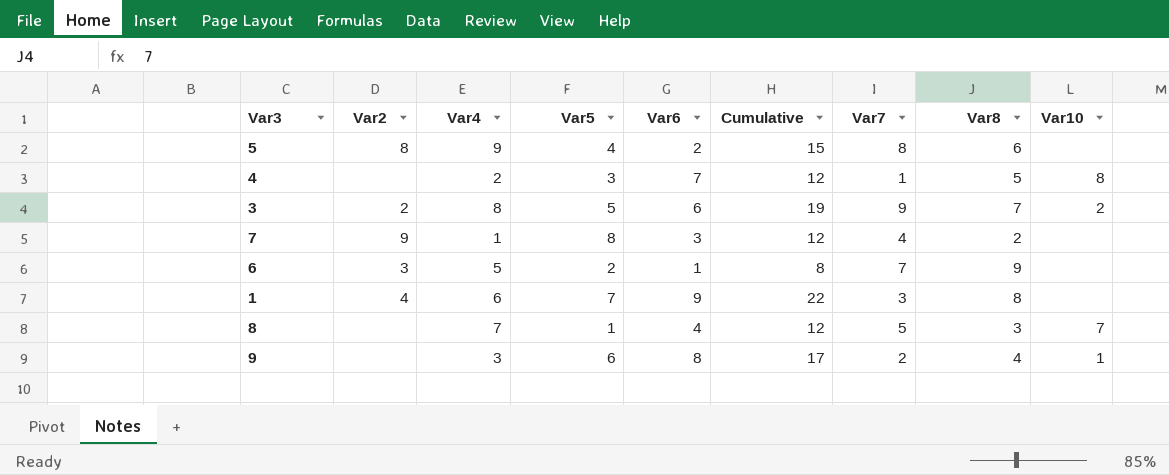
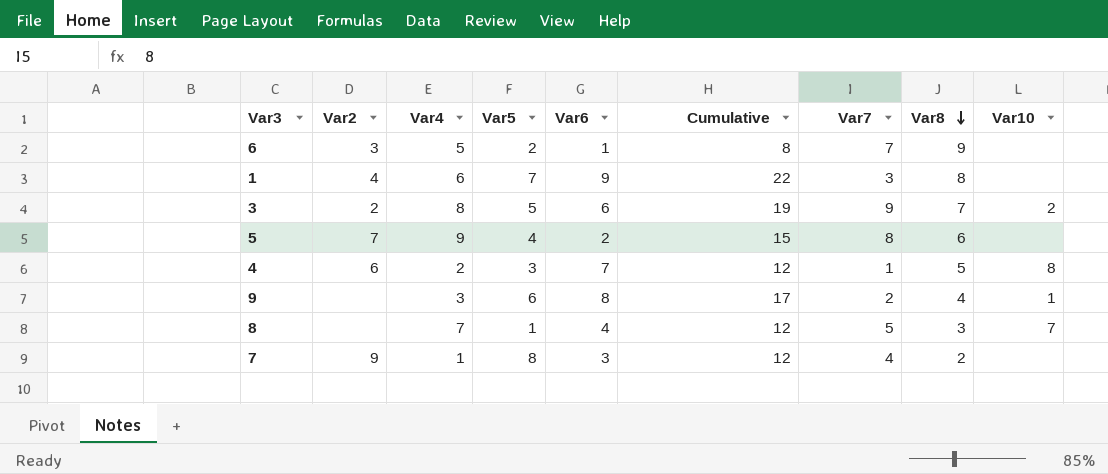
row order: none -> Var8 descending
5 | Var2: 8 -> 7
4 | Var2: none -> 6

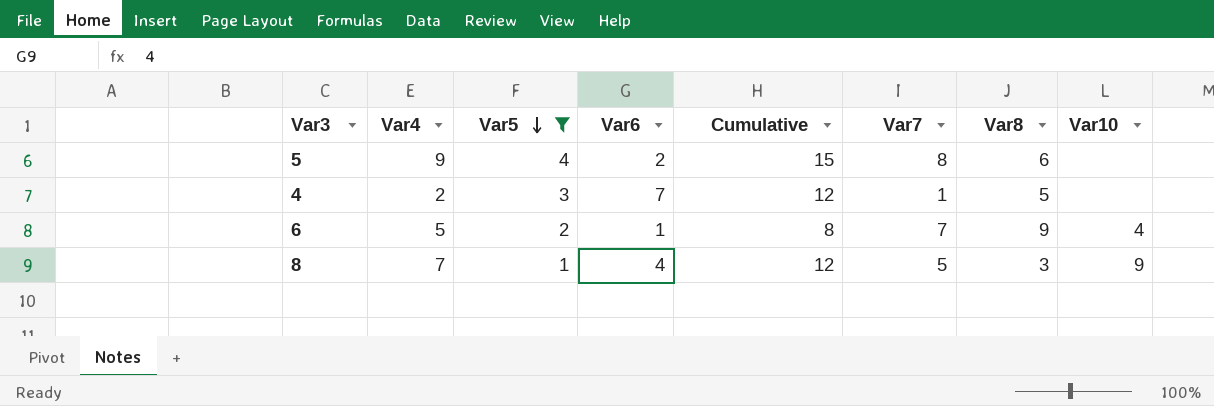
filter: none -> Var5 <= 4
row order: Var8 descending -> Var5 descending
column Var2 | position: 2 -> none
4 | Var10: 8 -> none
6 | Var10: none -> 4
8 | Var10: 7 -> 9

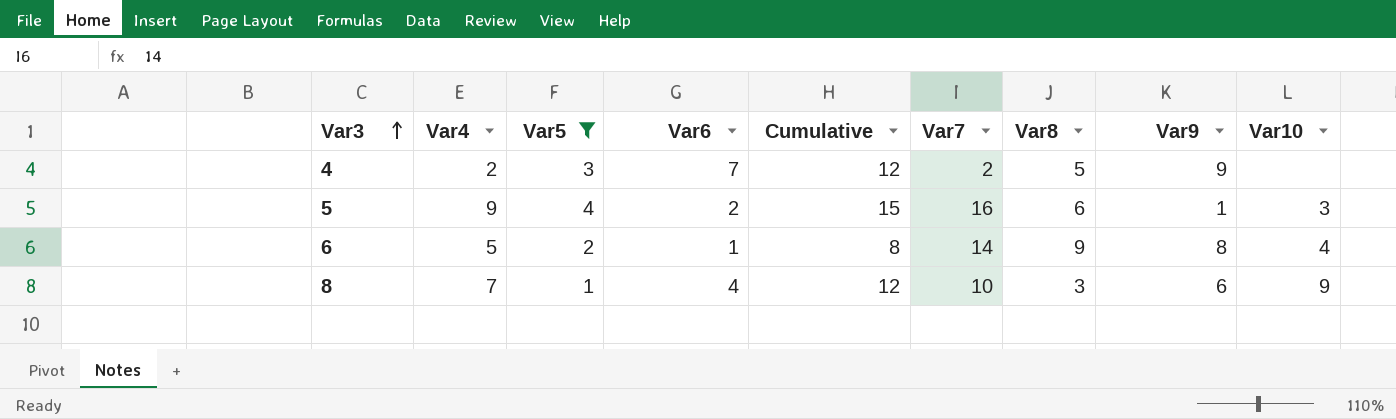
row order: Var5 descending -> Var3 ascending
column Var9 | position: none -> 8
4 | Var7: 1 -> 2
5 | Var7: 8 -> 16
5 | Var10: none -> 3
6 | Var7: 7 -> 14
8 | Var7: 5 -> 10

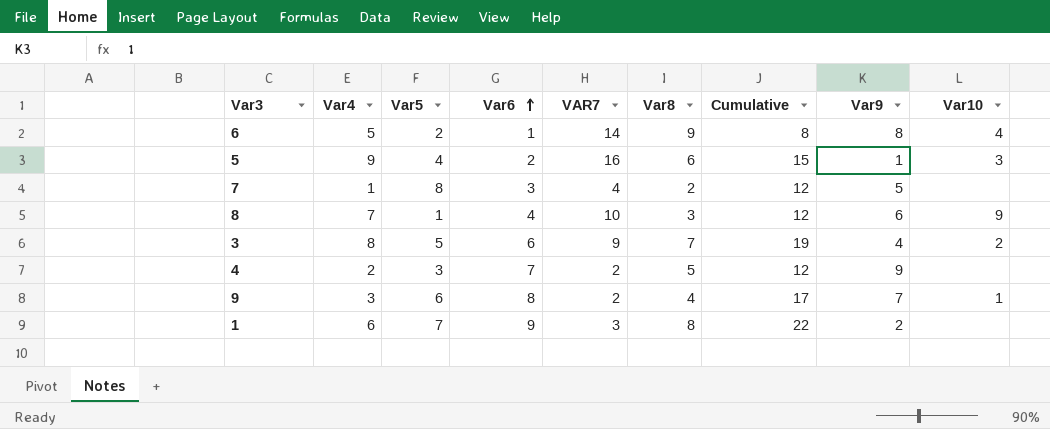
filter: Var5 <= 4 -> none
row order: Var3 ascending -> Var6 ascending
column name: Var7 -> VAR7
column Cumulative | position: 5 -> 7

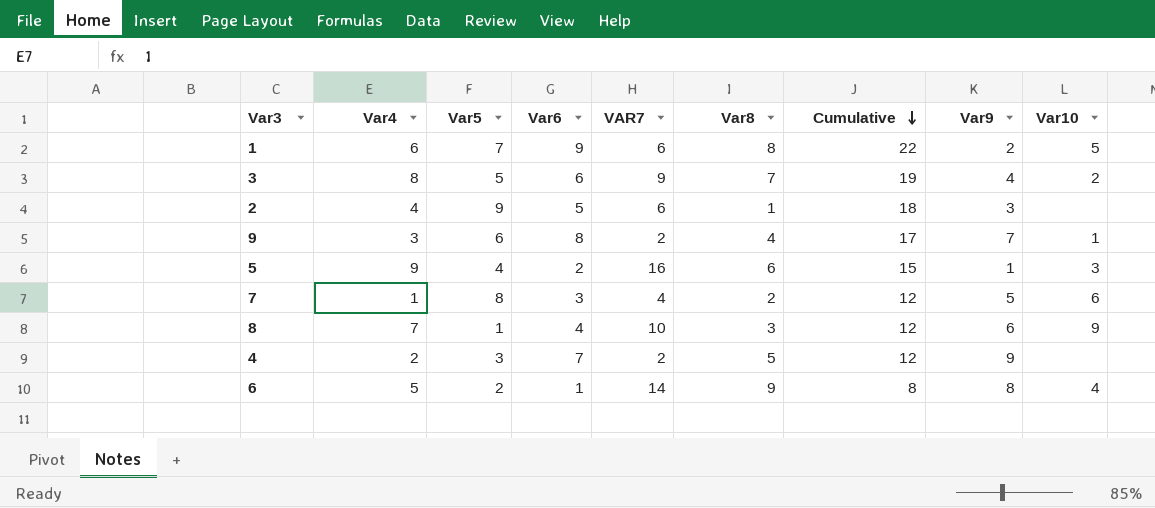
row order: Var6 ascending -> Cumulative descending
1 | VAR7: 3 -> 6
1 | Var10: none -> 5
row 2: none -> 4 | 9 | 5 | 6 | 1 | 18 | 3 | none
7 | Var10: none -> 6

